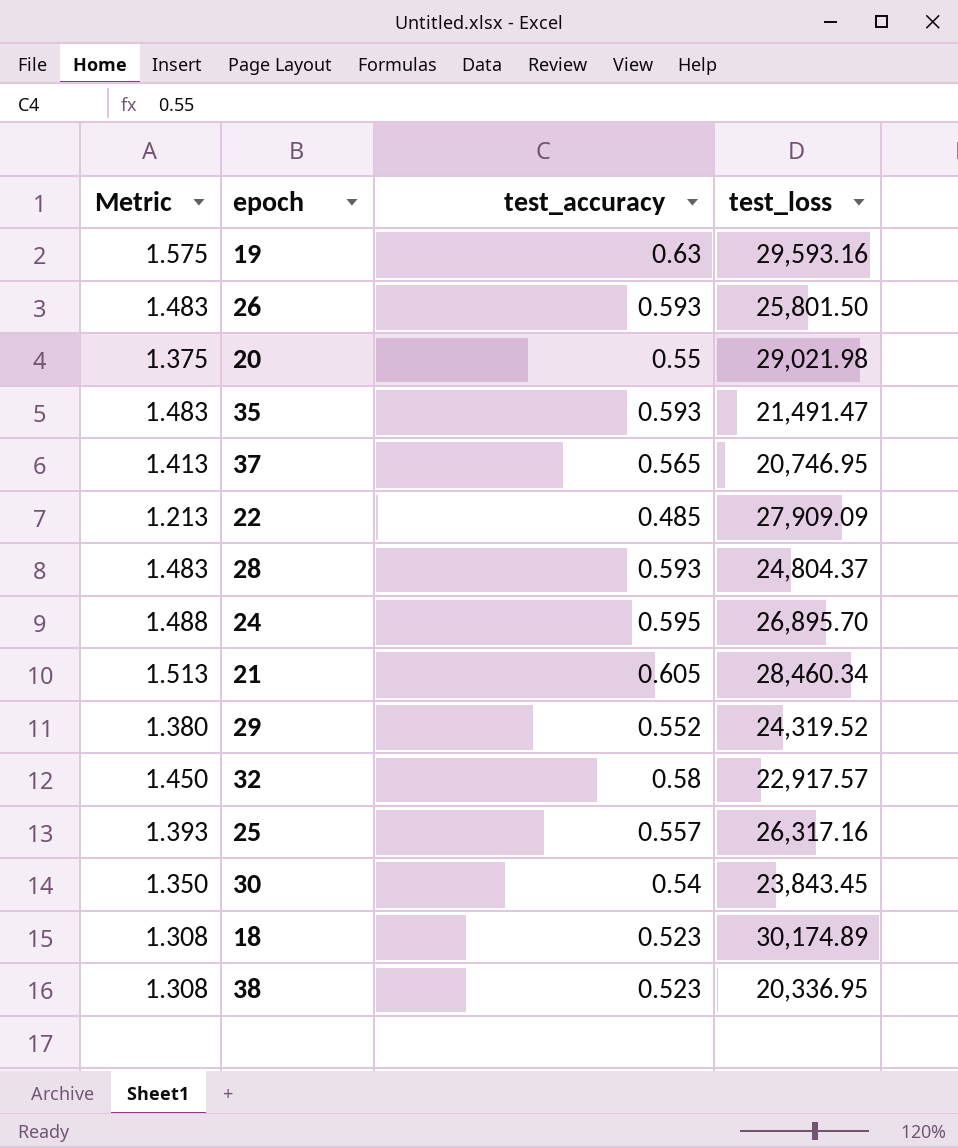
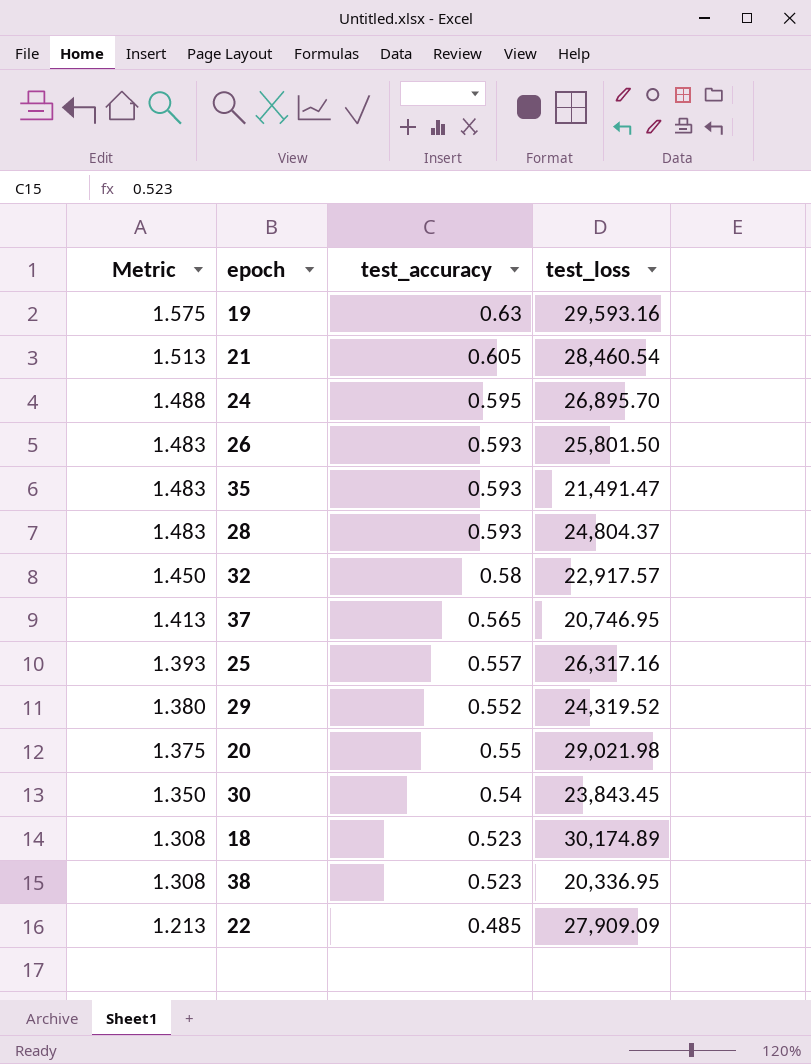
row order: none -> Metric descending
21 | test_loss: 28,460.34 -> 28,460.54

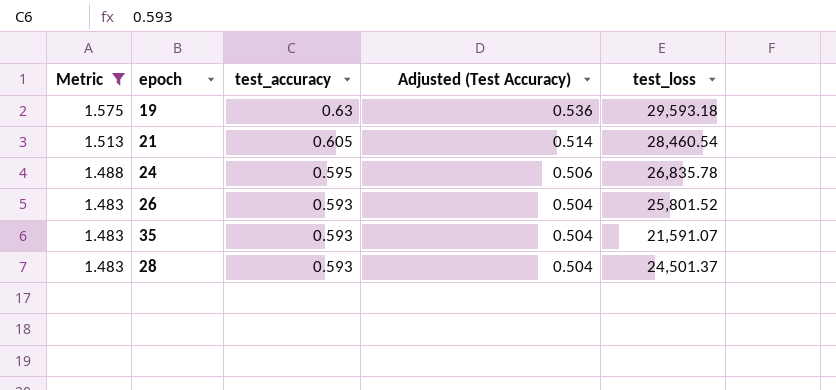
filter: none -> Metric >= 1.483
column Adjusted (Test Accuracy) | formula: none -> [test_accuracy] * 0.85
19 | test_loss: 29,593.16 -> 29,593.18
24 | test_loss: 26,895.70 -> 26,835.78
26 | test_loss: 25,801.50 -> 25,801.52
35 | test_loss: 21,491.47 -> 21,591.07
28 | test_loss: 24,804.37 -> 24,501.37

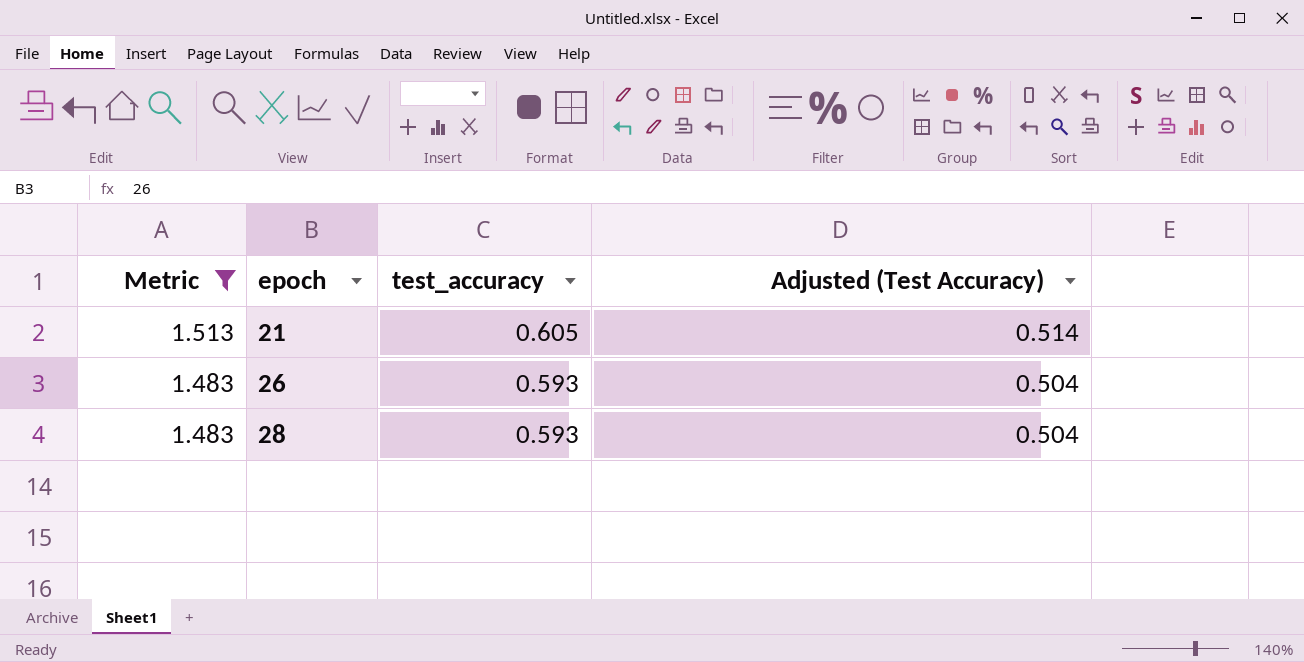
column test_loss | position: 5 -> none
row 19: 1.575 | 0.63 | 0.536 | 29,593.18 -> none
row 24: 1.488 | 0.595 | 0.506 | 26,835.78 -> none
row 35: 1.483 | 0.593 | 0.504 | 21,591.07 -> none

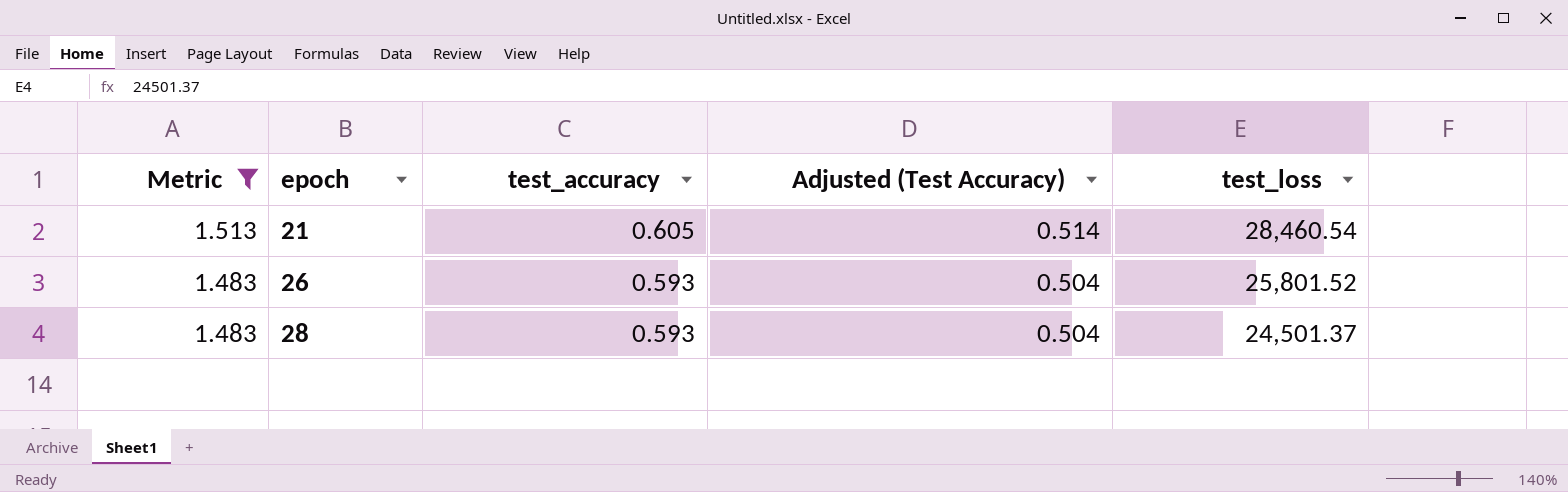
column test_loss | position: none -> 5

